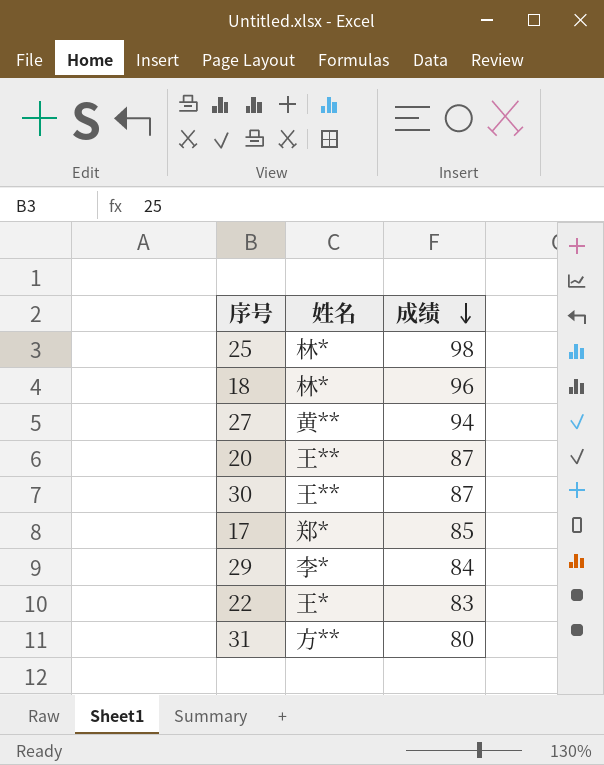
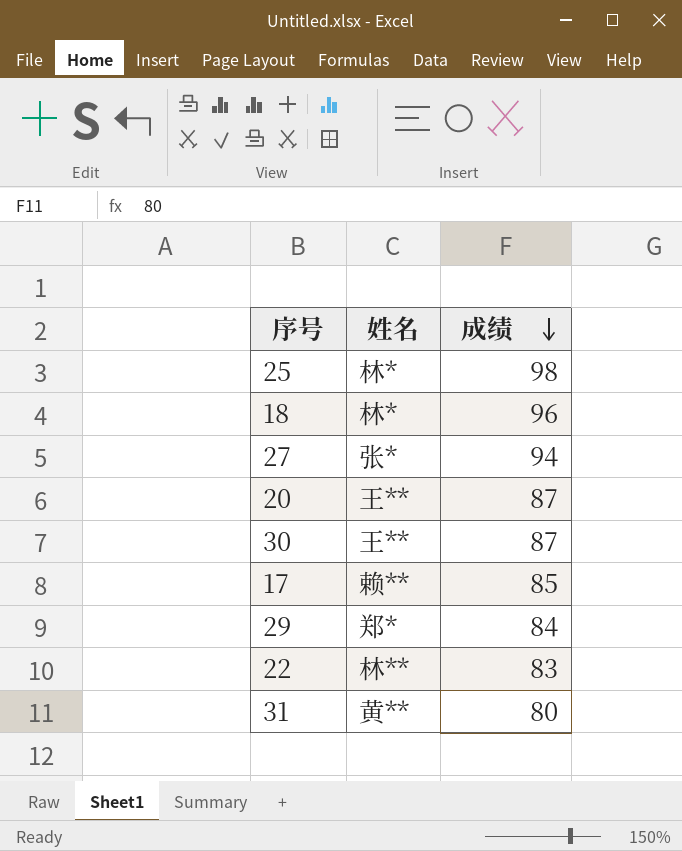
27 | 姓名: 黄** -> 张*
17 | 姓名: 郑* -> 赖**
29 | 姓名: 李* -> 郑*
22 | 姓名: 王* -> 林**
31 | 姓名: 方** -> 黄**

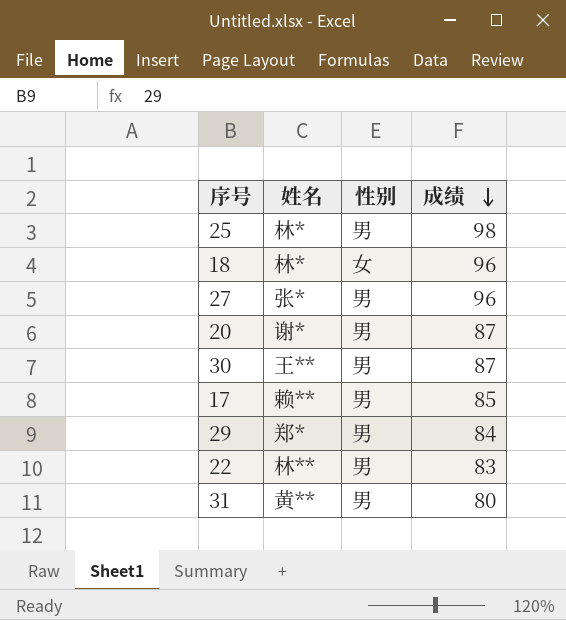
column 性别 | position: none -> 3
27 | 成绩: 94 -> 96
20 | 姓名: 王** -> 谢*

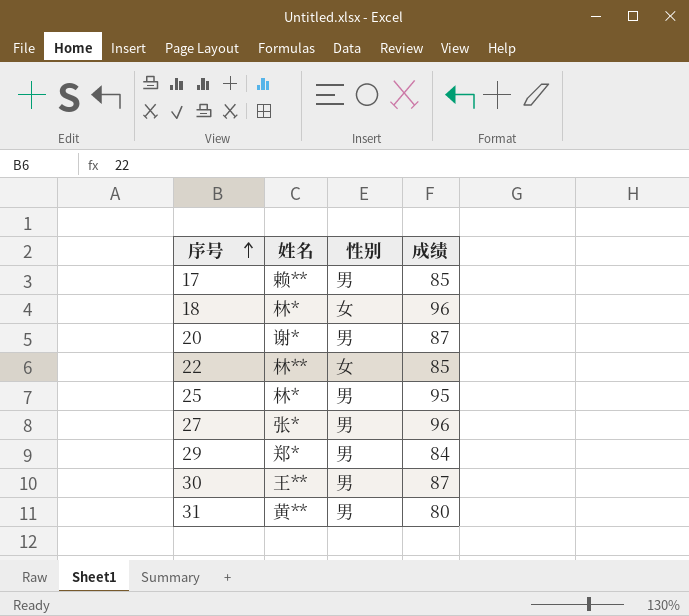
row order: 成绩 descending -> 序号 ascending
22 | 性别: 男 -> 女
22 | 成绩: 83 -> 85
25 | 成绩: 98 -> 95

